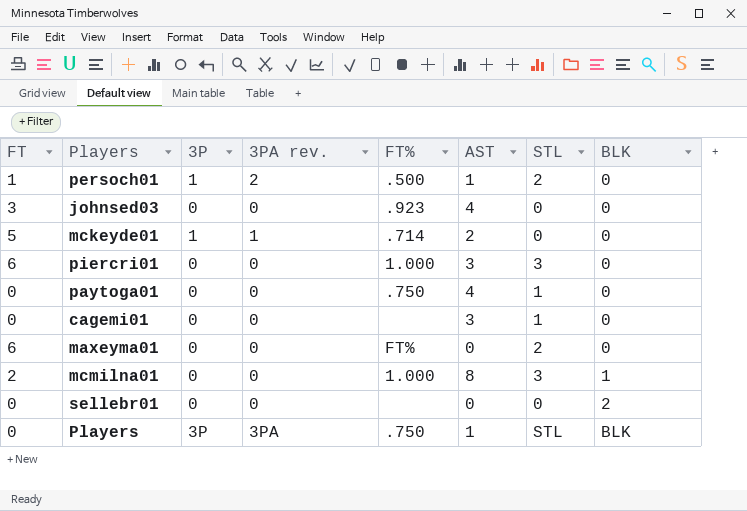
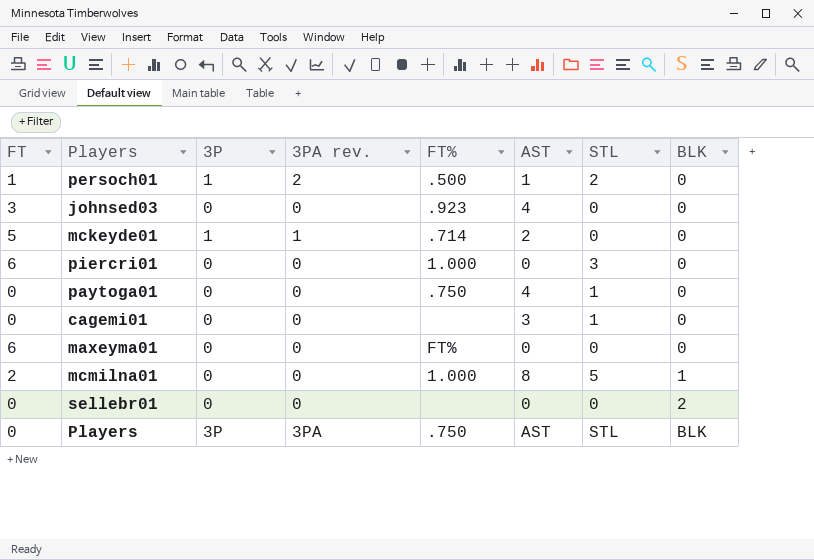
piercri01 | AST: 3 -> 0
maxeyma01 | STL: 2 -> 0
mcmilna01 | STL: 3 -> 5
Players | AST: 1 -> AST

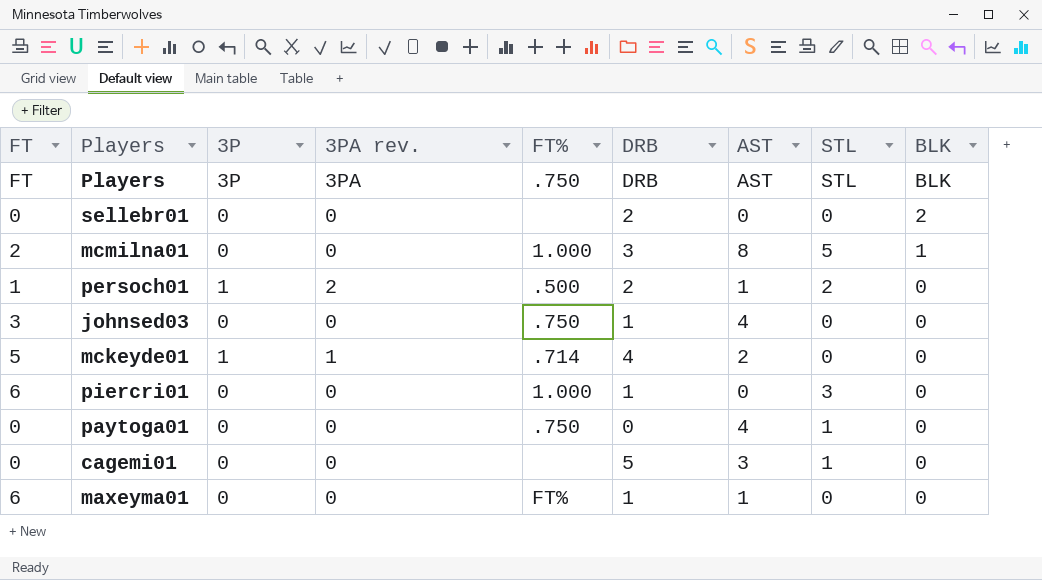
row order: BLK ascending -> BLK descending
column DRB | position: none -> 6
Players | FT: 0 -> FT
johnsed03 | FT%: .923 -> .750
maxeyma01 | AST: 0 -> 1

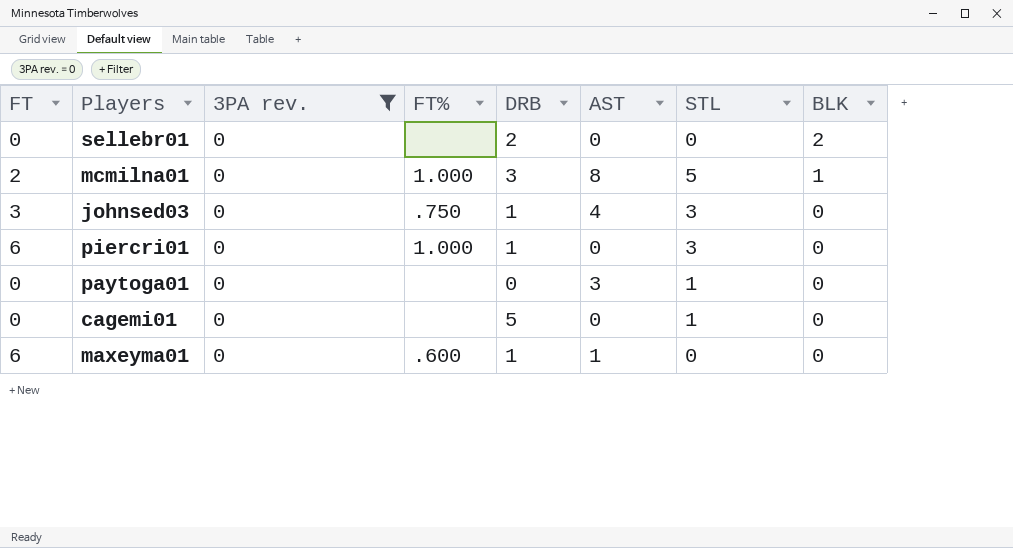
filter: none -> 3PA rev. = 0
column 3P | position: 3 -> none
johnsed03 | STL: 0 -> 3
paytoga01 | FT%: .750 -> none
paytoga01 | AST: 4 -> 3
cagemi01 | AST: 3 -> 0
maxeyma01 | FT%: FT% -> .600

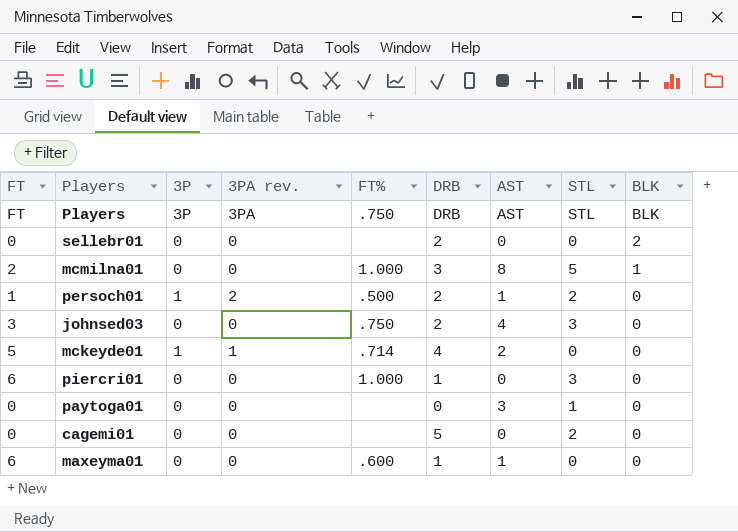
filter: 3PA rev. = 0 -> none
column 3P | position: none -> 3
johnsed03 | DRB: 1 -> 2
cagemi01 | STL: 1 -> 2

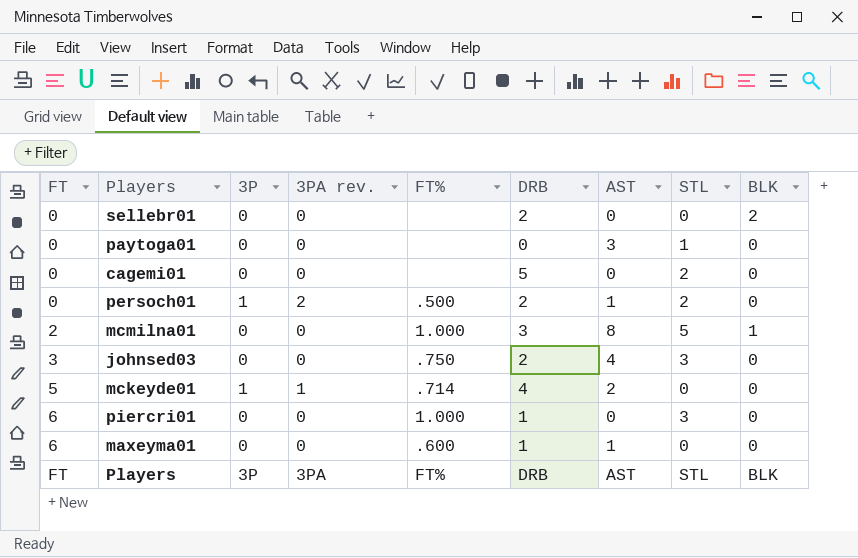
row order: BLK descending -> FT ascending
persoch01 | FT: 1 -> 0
Players | FT%: .750 -> FT%

